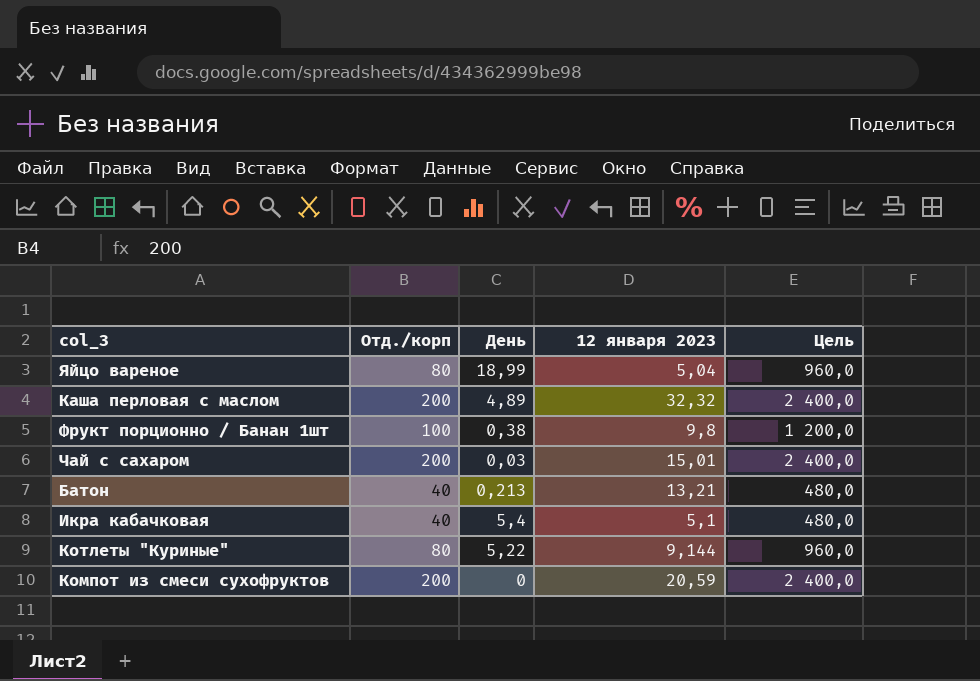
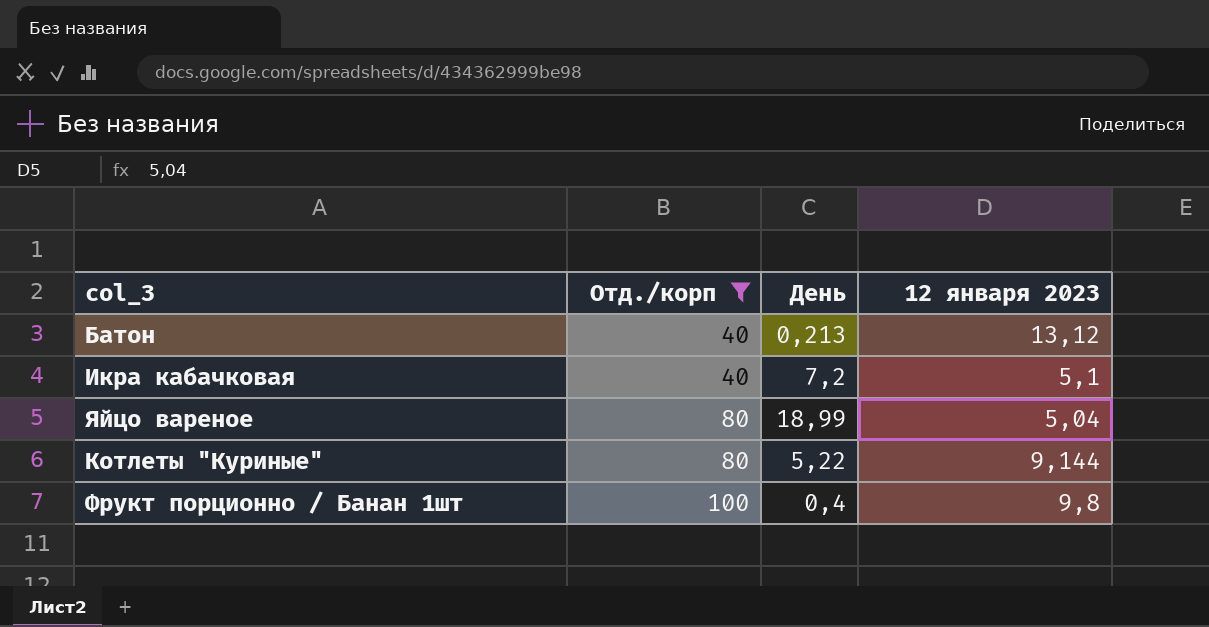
filter: none -> Отд./корп != 200
row order: none -> Отд./корп ascending
column Цель | formula: [Отд./корп] * 12 -> none
Батон | 12 января 2023: 13,21 -> 13,12
Икра кабачковая | День: 5,4 -> 7,2
Фрукт порционно / Банан 1шт | День: 0,38 -> 0,4

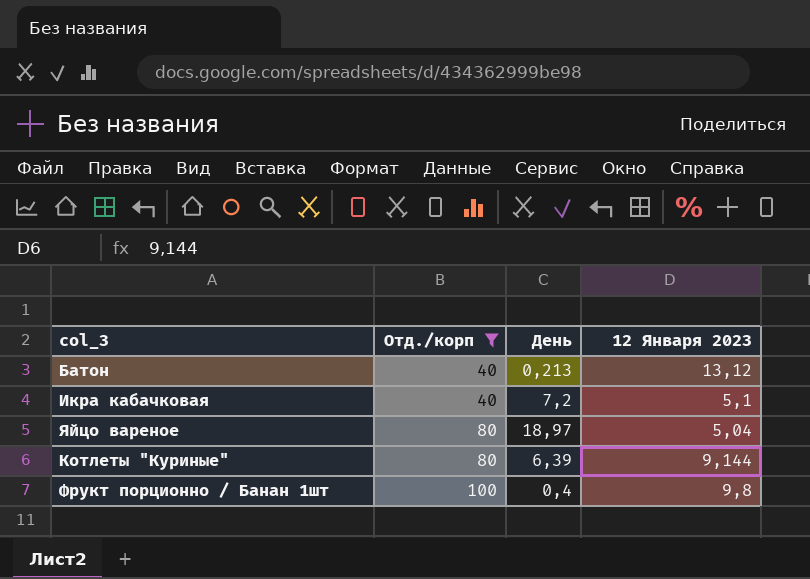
column name: 12 января 2023 -> 12 Января 2023
Яйцо вареное | День: 18,99 -> 18,97
Котлеты "Куриные" | День: 5,22 -> 6,39

